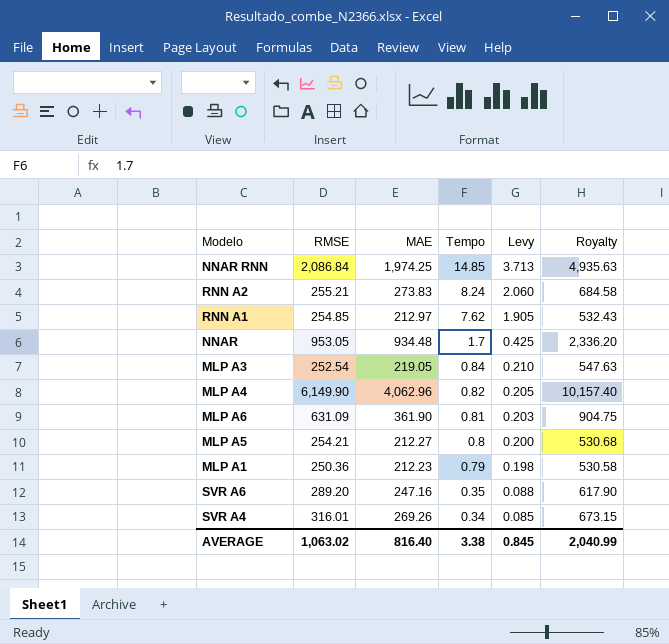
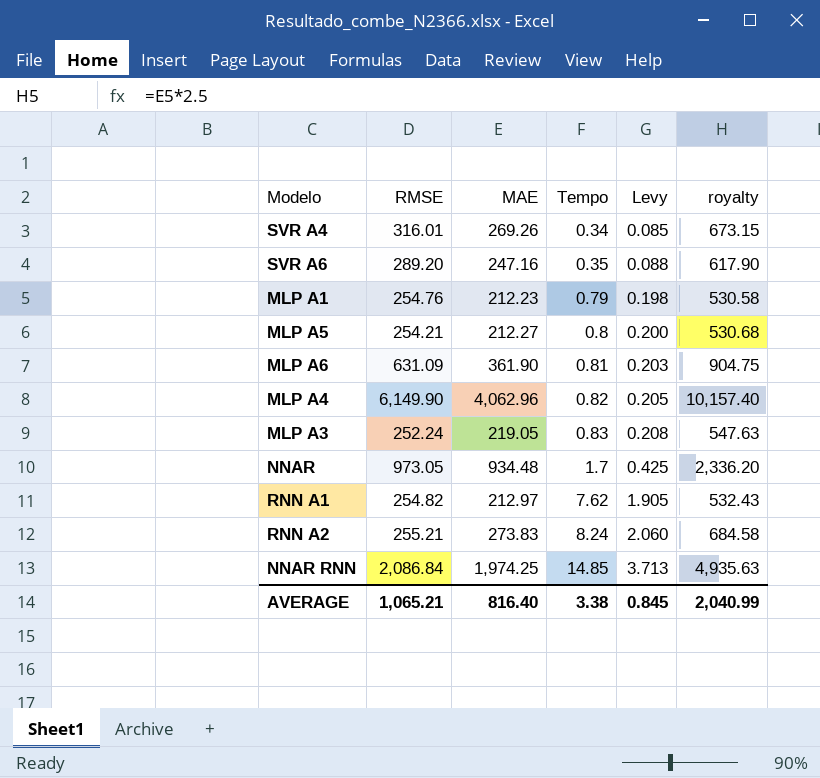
row order: Tempo descending -> Tempo ascending
column name: Royalty -> royalty
MLP A1 | RMSE: 250.36 -> 254.76
MLP A3 | RMSE: 252.54 -> 252.24
MLP A3 | Tempo: 0.84 -> 0.83
MLP A3 | Levy: 0.210 -> 0.208
NNAR | RMSE: 953.05 -> 973.05
RNN A1 | RMSE: 254.85 -> 254.82
AVERAGE | RMSE: 1,063.02 -> 1,065.21

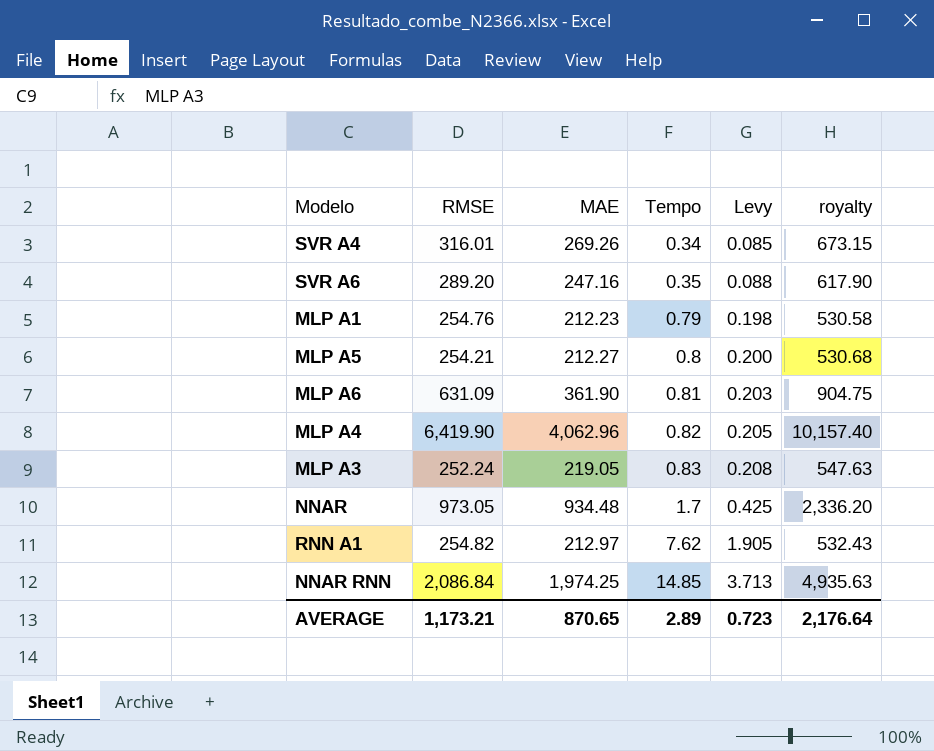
row RNN A2: 255.21 | 273.83 | 8.24 | 2.060 | 684.58 -> none
MLP A4 | RMSE: 6,149.90 -> 6,419.90
AVERAGE | RMSE: 1,065.21 -> 1,173.21
AVERAGE | MAE: 816.40 -> 870.65
AVERAGE | Tempo: 3.38 -> 2.89
AVERAGE | Levy: 0.845 -> 0.723
AVERAGE | royalty: 2,040.99 -> 2,176.64

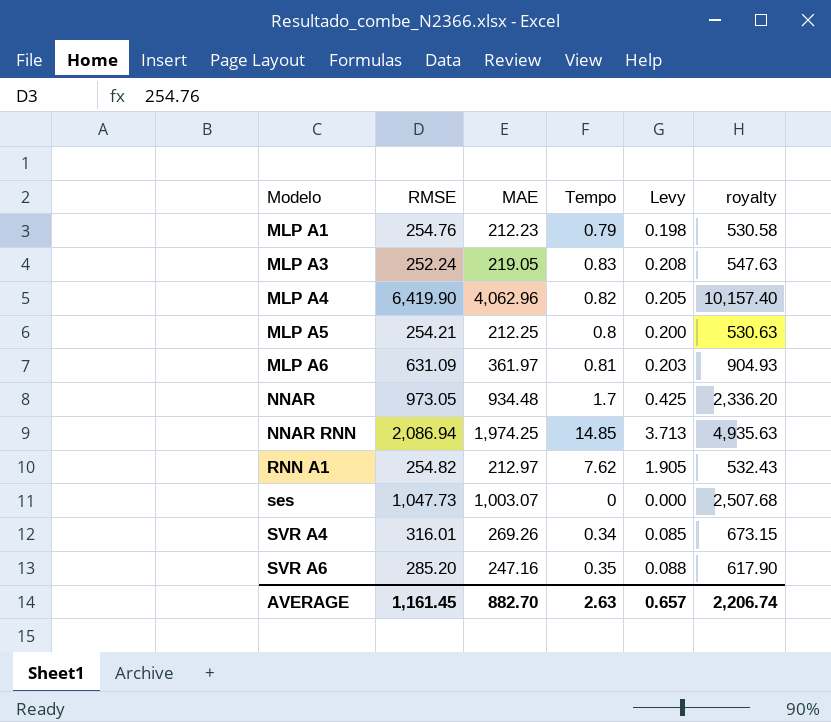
row order: Tempo ascending -> Modelo ascending
MLP A5 | MAE: 212.27 -> 212.25
MLP A5 | royalty: 530.68 -> 530.63
MLP A6 | MAE: 361.90 -> 361.97
MLP A6 | royalty: 904.75 -> 904.93
NNAR RNN | RMSE: 2,086.84 -> 2,086.94
row ses: none -> 1,047.73 | 1,003.07 | 0 | 0.000 | 2,507.68
SVR A6 | RMSE: 289.20 -> 285.20
AVERAGE | RMSE: 1,173.21 -> 1,161.45
AVERAGE | MAE: 870.65 -> 882.70
AVERAGE | Tempo: 2.89 -> 2.63
AVERAGE | Levy: 0.723 -> 0.657
AVERAGE | royalty: 2,176.64 -> 2,206.74

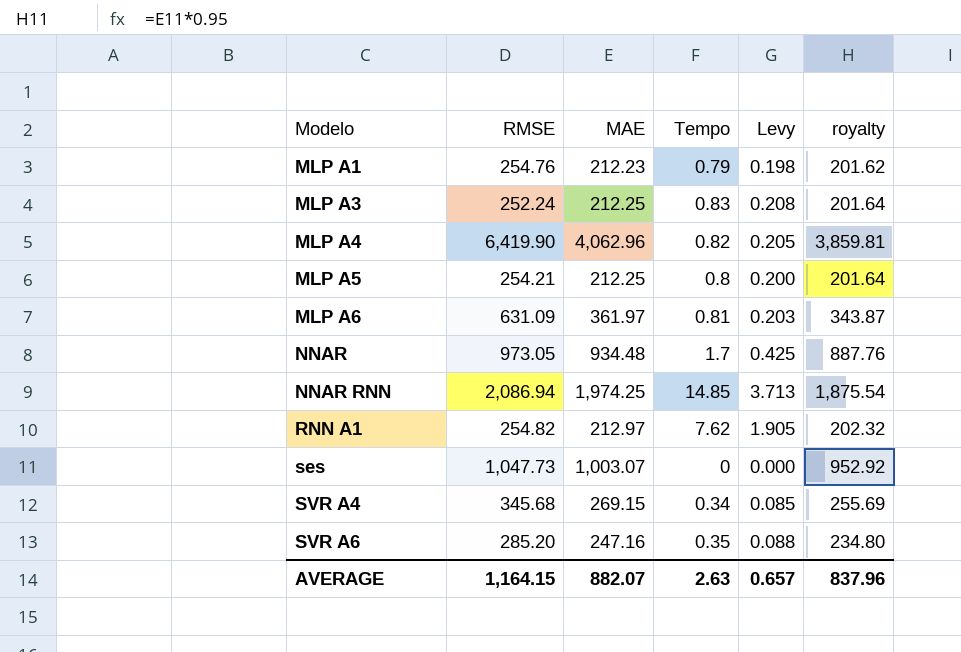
column royalty | formula: [MAE] * 2.5 -> [MAE] * 0.95
MLP A3 | MAE: 219.05 -> 212.25
SVR A4 | RMSE: 316.01 -> 345.68
SVR A4 | MAE: 269.26 -> 269.15
AVERAGE | RMSE: 1,161.45 -> 1,164.15
AVERAGE | MAE: 882.70 -> 882.07
AVERAGE | royalty: 2,206.74 -> 837.96

